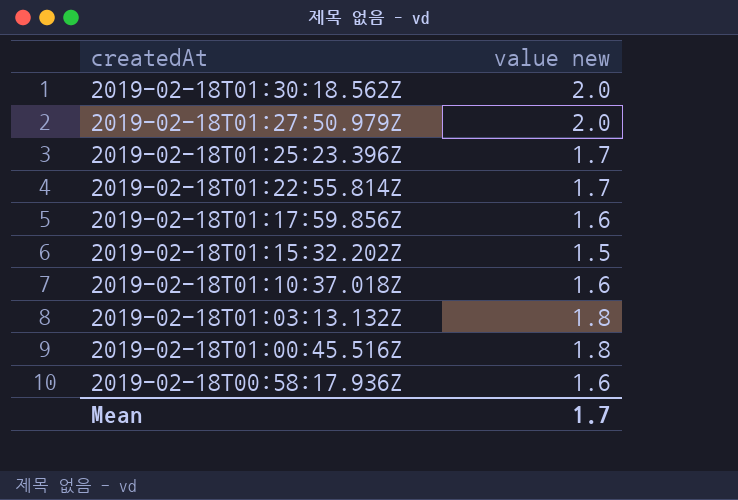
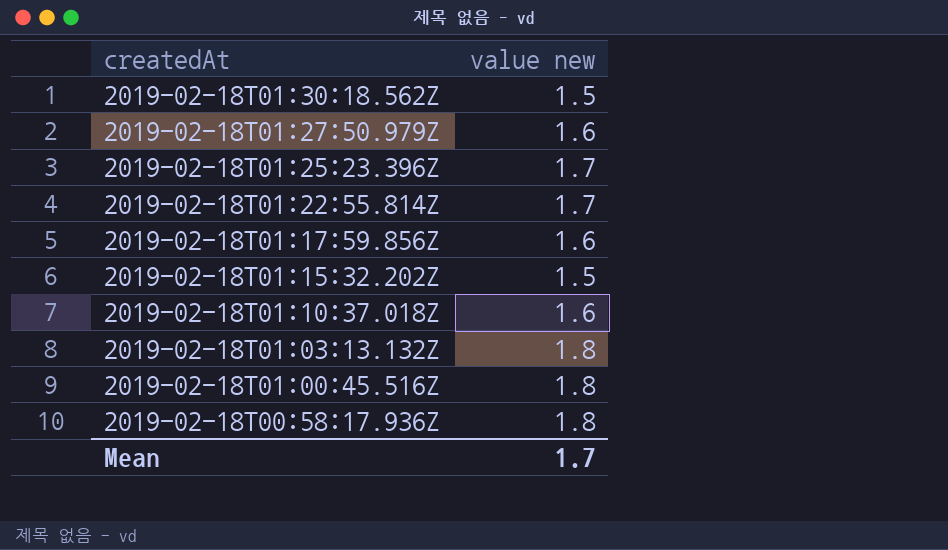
2019-02-18T01:30:18.562Z | value new: 2.0 -> 1.5
2019-02-18T01:27:50.979Z | value new: 2.0 -> 1.6
2019-02-18T00:58:17.936Z | value new: 1.6 -> 1.8

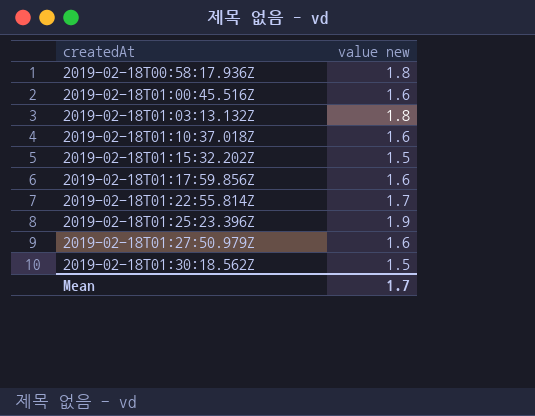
row order: createdAt descending -> createdAt ascending
2019-02-18T01:00:45.516Z | value new: 1.8 -> 1.6
2019-02-18T01:25:23.396Z | value new: 1.7 -> 1.9

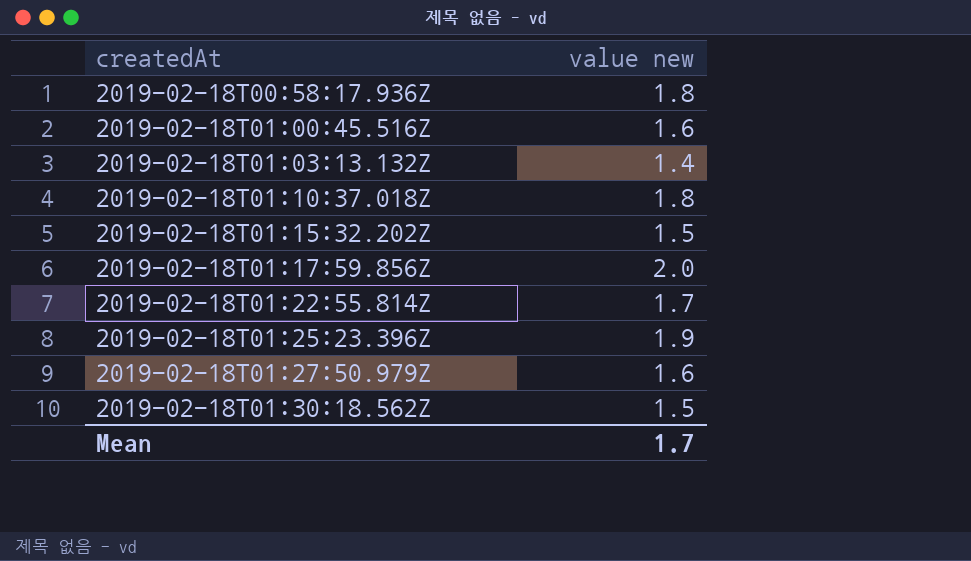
2019-02-18T01:03:13.132Z | value new: 1.8 -> 1.4
2019-02-18T01:10:37.018Z | value new: 1.6 -> 1.8
2019-02-18T01:17:59.856Z | value new: 1.6 -> 2.0

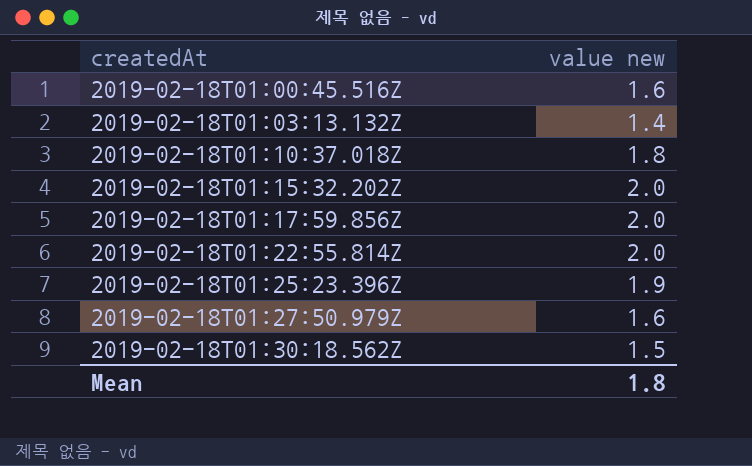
row 2019-02-18T00:58:17.936Z: 1.8 -> none
2019-02-18T01:15:32.202Z | value new: 1.5 -> 2.0
2019-02-18T01:22:55.814Z | value new: 1.7 -> 2.0
Mean | value new: 1.7 -> 1.8

